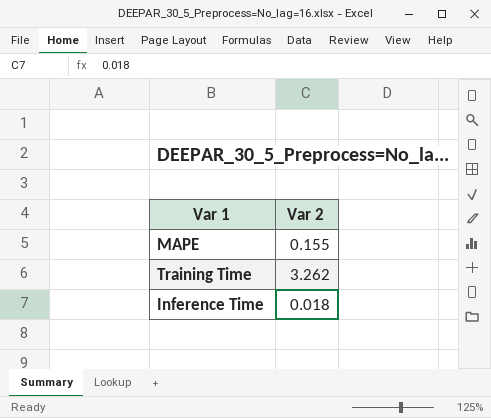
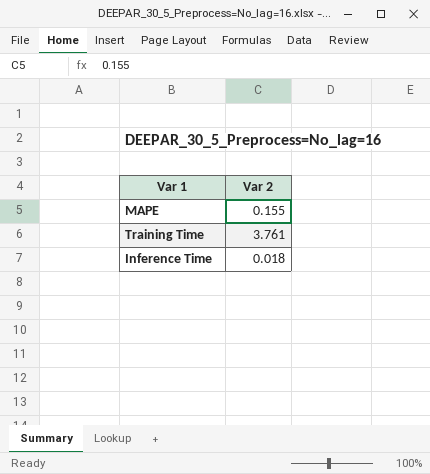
Training Time | Var 2: 3.262 -> 3.761

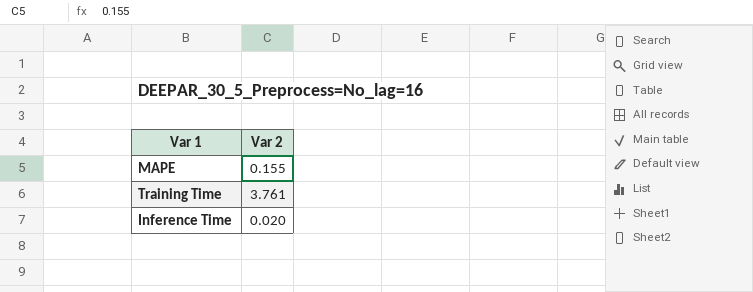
Inference Time | Var 2: 0.018 -> 0.020

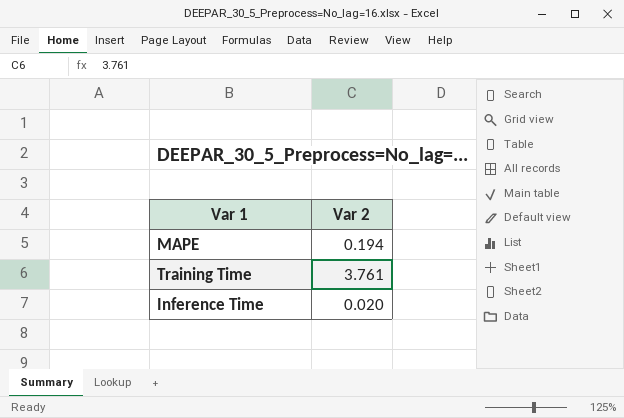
MAPE | Var 2: 0.155 -> 0.194

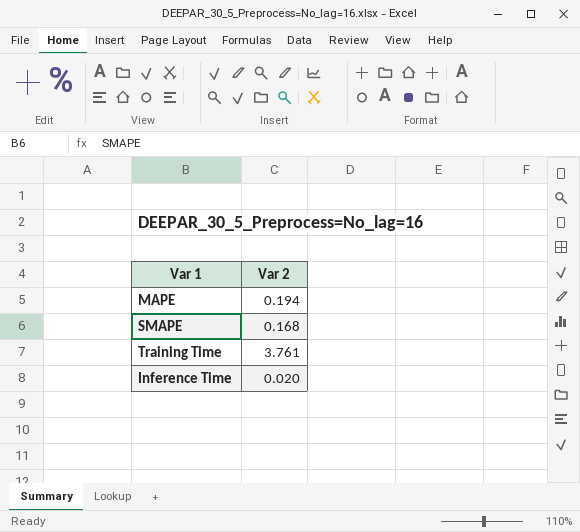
row SMAPE: none -> 0.168

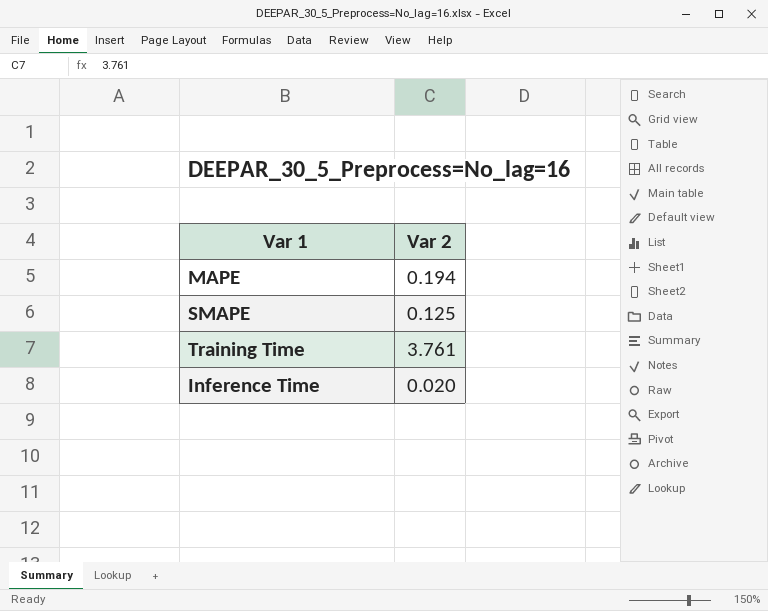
SMAPE | Var 2: 0.168 -> 0.125

